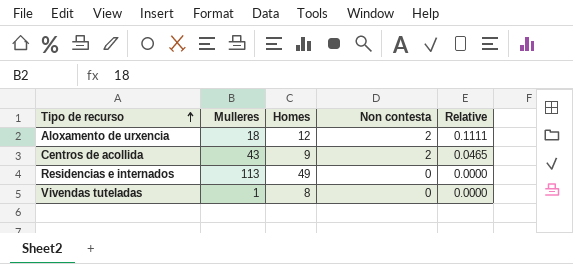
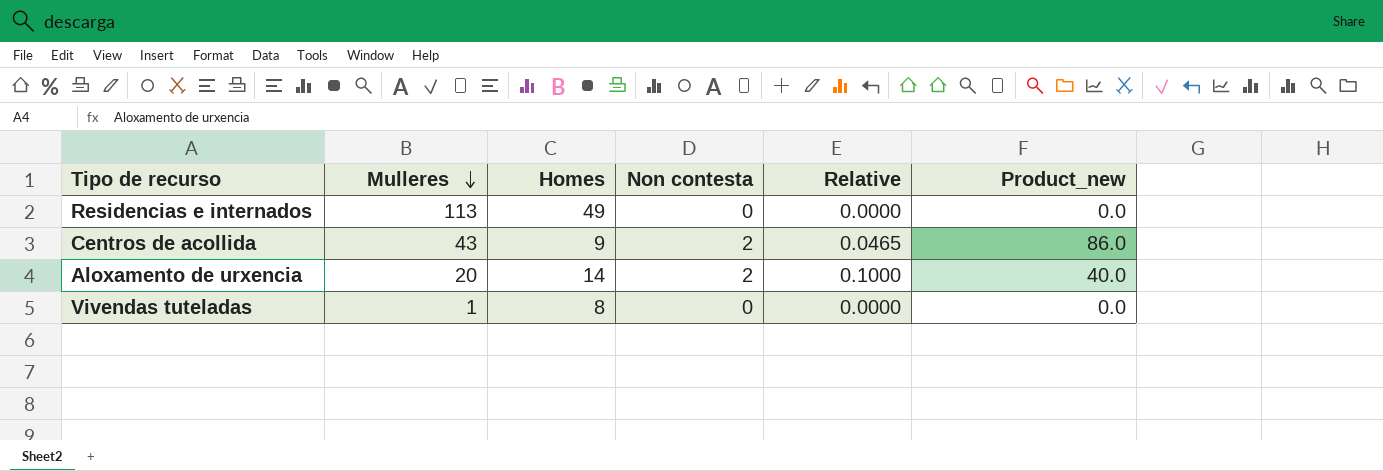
row order: Tipo de recurso ascending -> Mulleres descending
column Product_new | formula: none -> [Mulleres] * [Non contesta]
Aloxamento de urxencia | Mulleres: 18 -> 20
Aloxamento de urxencia | Homes: 12 -> 14
Aloxamento de urxencia | Relative: 0.1111 -> 0.1000

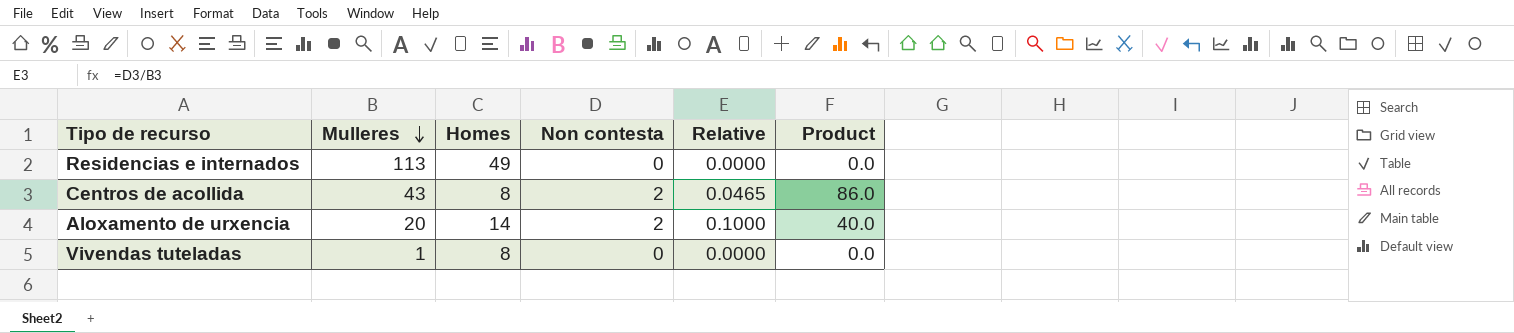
column name: Product_new -> Product
Centros de acollida | Homes: 9 -> 8

